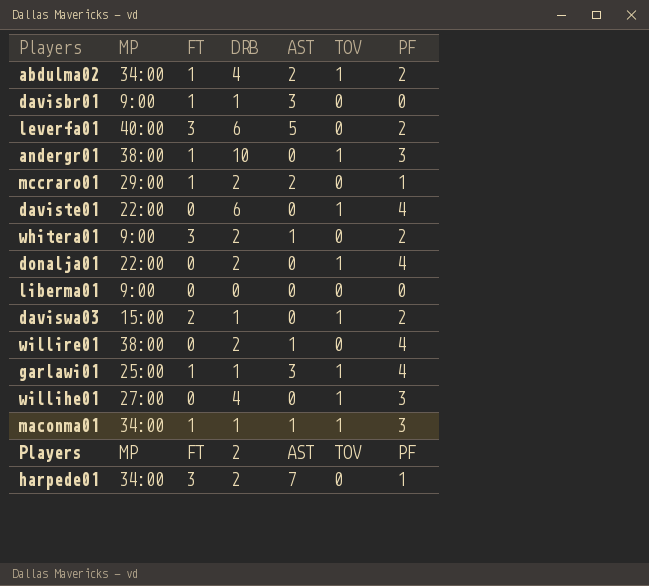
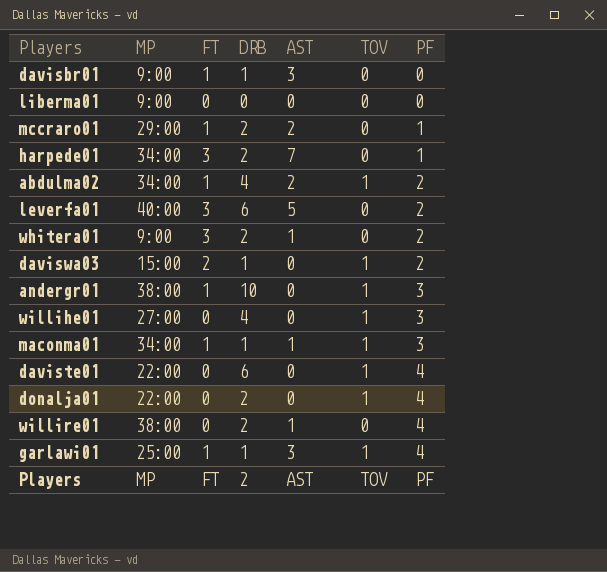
row order: none -> PF ascending

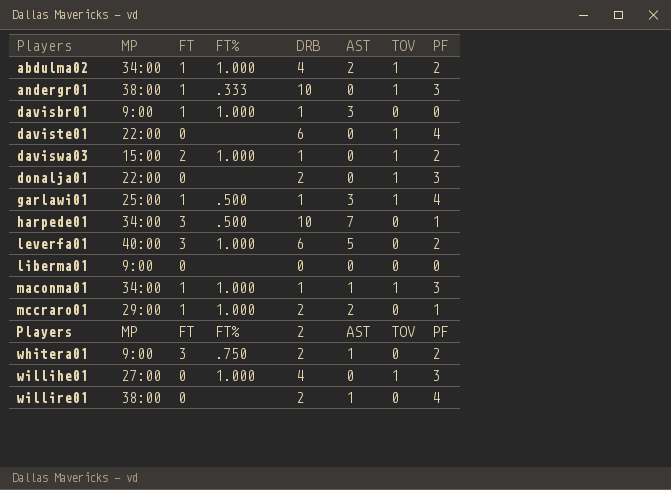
row order: PF ascending -> Players ascending
column FT% | position: none -> 4
donalja01 | PF: 4 -> 3
harpede01 | DRB: 2 -> 10

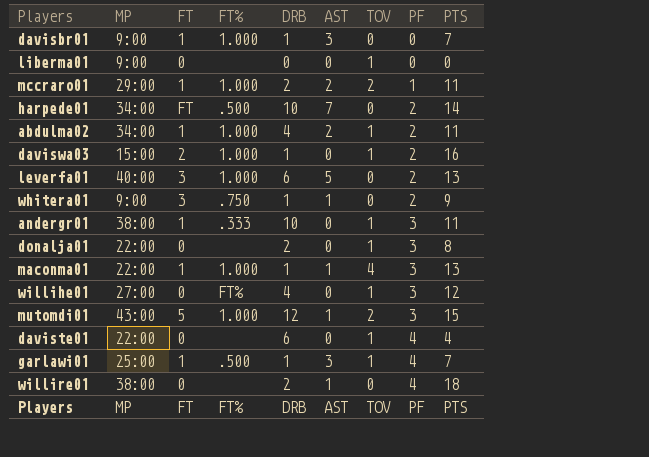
row order: Players ascending -> PF ascending
column PTS | position: none -> 9
liberma01 | TOV: 0 -> 1
mccraro01 | TOV: 0 -> 2
harpede01 | FT: 3 -> FT
harpede01 | PF: 1 -> 2
whitera01 | DRB: 2 -> 1
maconma01 | MP: 34:00 -> 22:00
maconma01 | TOV: 1 -> 4
willihe01 | FT%: 1.000 -> FT%
row mutomdi01: none -> 43:00 | 5 | 1.000 | 12 | 1 | 2 | 3 | 15
Players | DRB: 2 -> DRB

